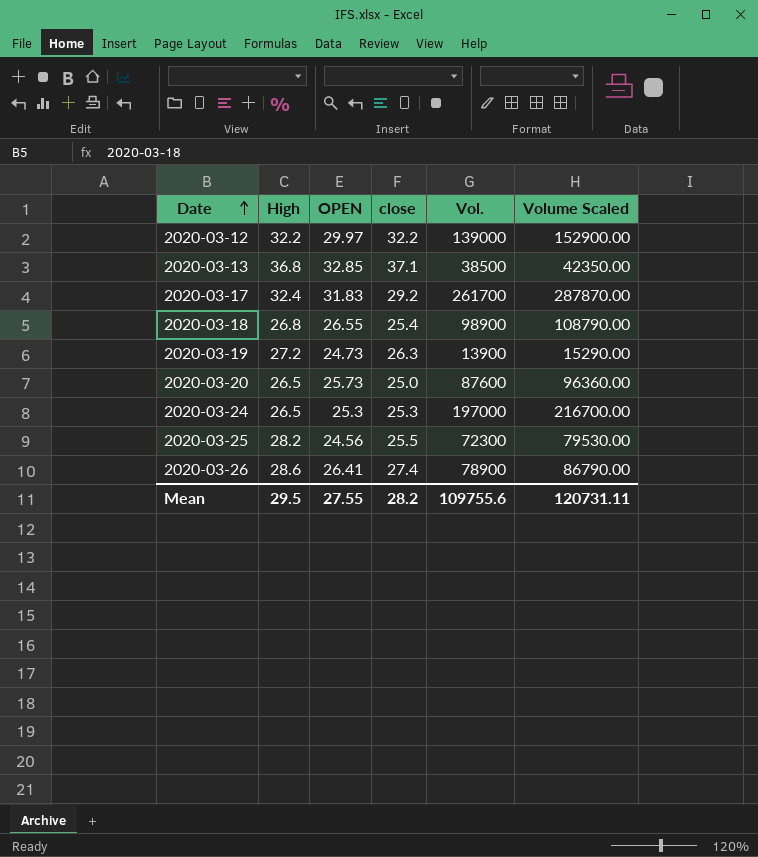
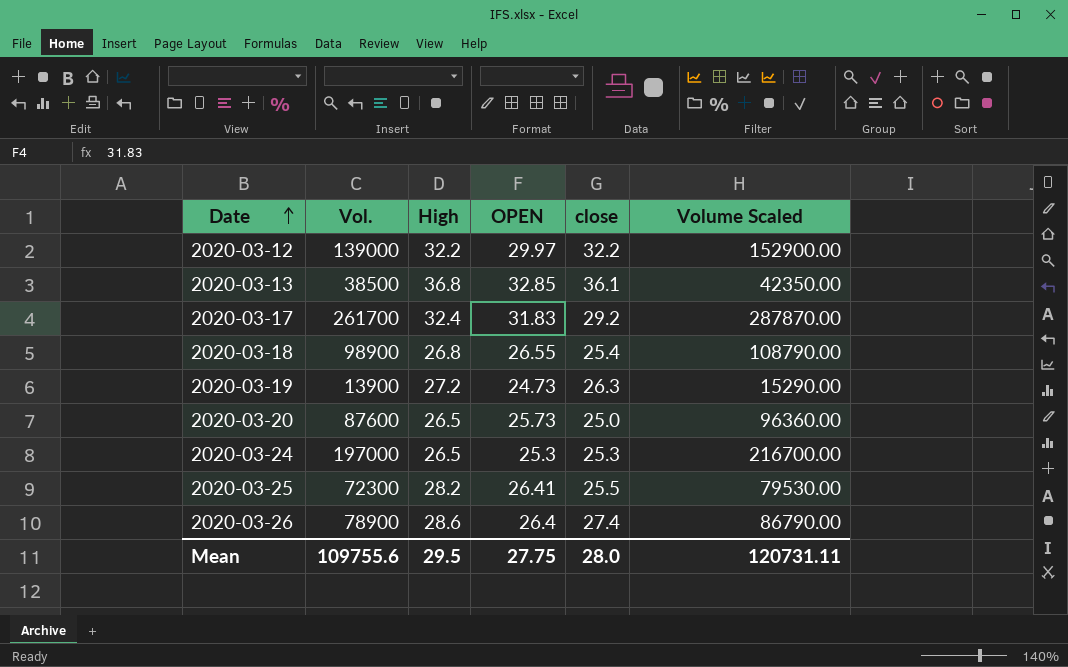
column Vol. | position: 5 -> 2
2020-03-13 | close: 37.1 -> 36.1
2020-03-25 | OPEN: 24.56 -> 26.41
2020-03-26 | OPEN: 26.41 -> 26.4
Mean | OPEN: 27.55 -> 27.75
Mean | close: 28.2 -> 28.0

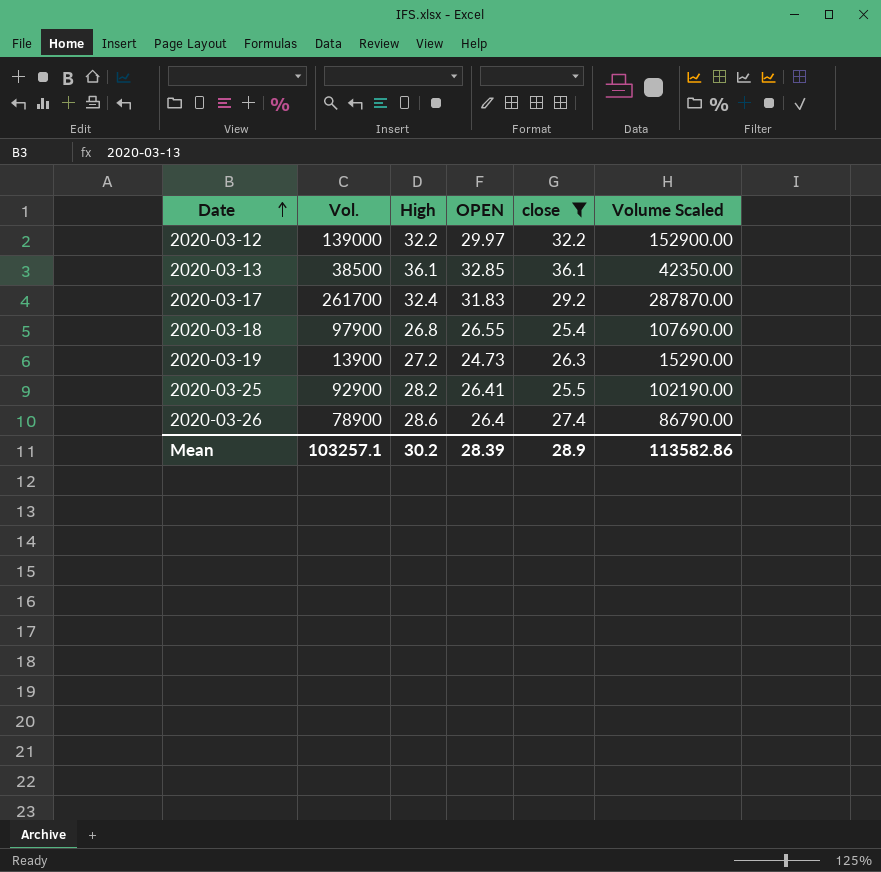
filter: none -> close >= 25.4
2020-03-13 | High: 36.8 -> 36.1
2020-03-18 | Vol.: 98900 -> 97900
2020-03-18 | Volume Scaled: 108790.00 -> 107690.00
2020-03-25 | Vol.: 72300 -> 92900
2020-03-25 | Volume Scaled: 79530.00 -> 102190.00
Mean | Vol.: 109755.6 -> 103257.1
Mean | High: 29.5 -> 30.2
Mean | OPEN: 27.75 -> 28.39
Mean | close: 28.0 -> 28.9
Mean | Volume Scaled: 120731.11 -> 113582.86

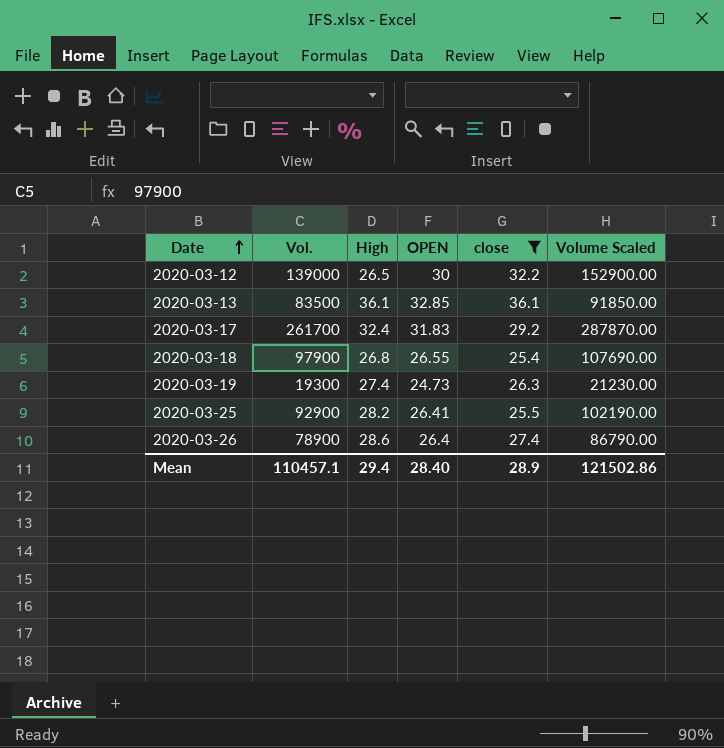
2020-03-12 | High: 32.2 -> 26.5
2020-03-12 | OPEN: 29.97 -> 30
2020-03-13 | Vol.: 38500 -> 83500
2020-03-13 | Volume Scaled: 42350.00 -> 91850.00
2020-03-19 | Vol.: 13900 -> 19300
2020-03-19 | High: 27.2 -> 27.4
2020-03-19 | Volume Scaled: 15290.00 -> 21230.00
Mean | Vol.: 103257.1 -> 110457.1
Mean | High: 30.2 -> 29.4
Mean | OPEN: 28.39 -> 28.40
Mean | Volume Scaled: 113582.86 -> 121502.86

